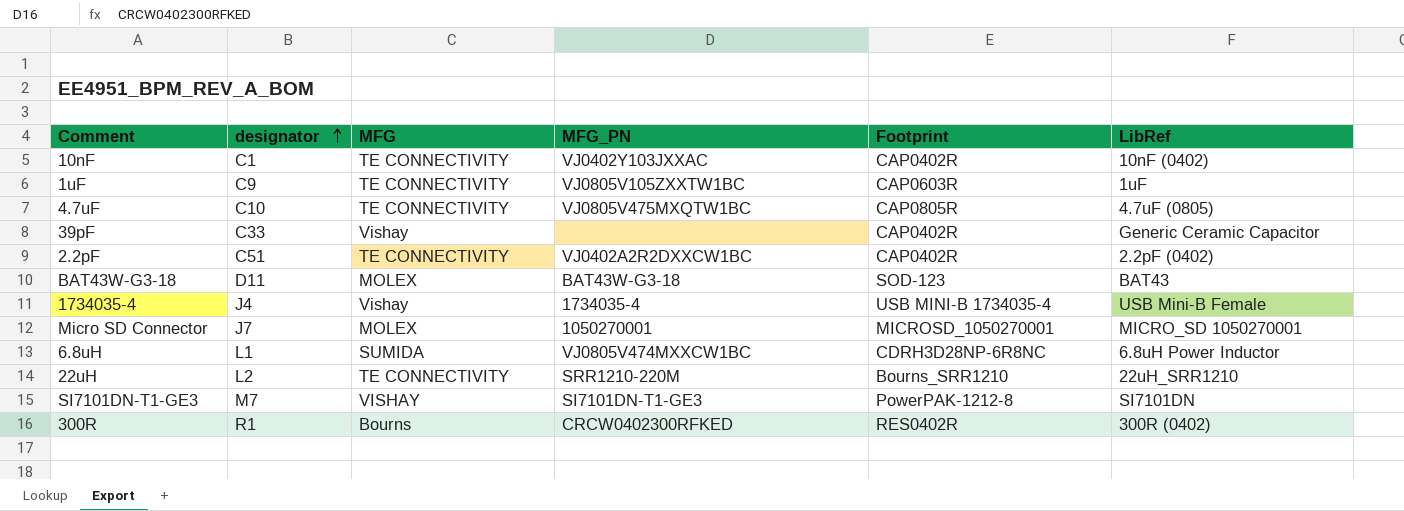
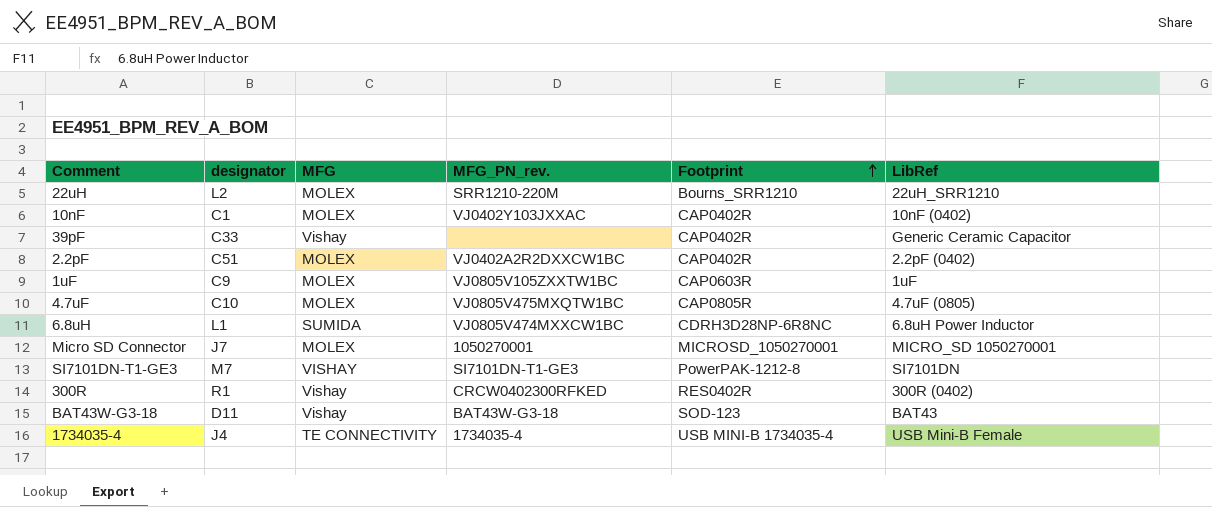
row order: designator ascending -> Footprint ascending
column name: MFG_PN -> MFG_PN_rev.
22uH | MFG: TE CONNECTIVITY -> MOLEX
10nF | MFG: TE CONNECTIVITY -> MOLEX
2.2pF | MFG: TE CONNECTIVITY -> MOLEX
1uF | MFG: TE CONNECTIVITY -> MOLEX
4.7uF | MFG: TE CONNECTIVITY -> MOLEX
300R | MFG: Bourns -> Vishay
BAT43W-G3-18 | MFG: MOLEX -> Vishay
1734035-4 | MFG: Vishay -> TE CONNECTIVITY

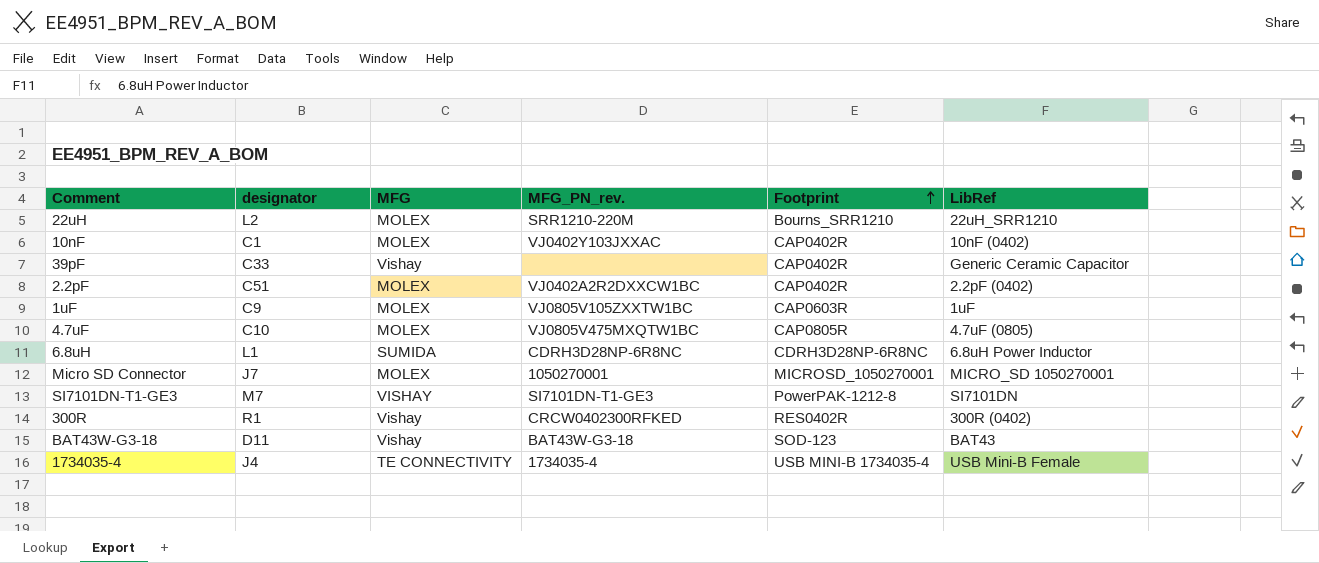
6.8uH | MFG_PN_rev.: VJ0805V474MXXCW1BC -> CDRH3D28NP-6R8NC

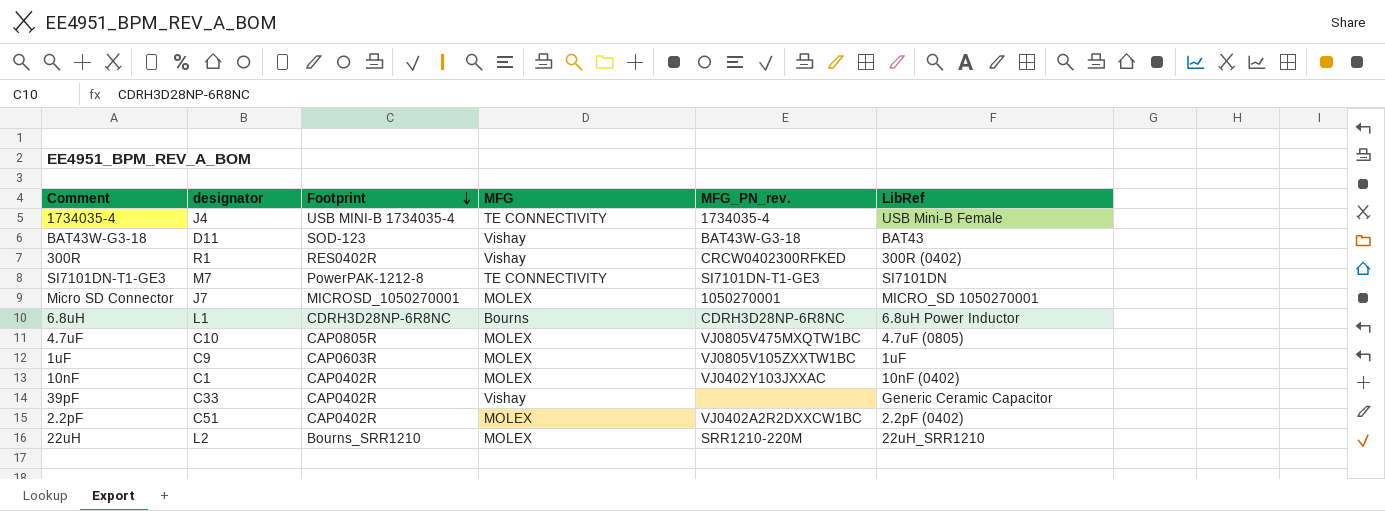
row order: Footprint ascending -> Footprint descending
column Footprint | position: 5 -> 3
SI7101DN-T1-GE3 | MFG: VISHAY -> TE CONNECTIVITY
6.8uH | MFG: SUMIDA -> Bourns

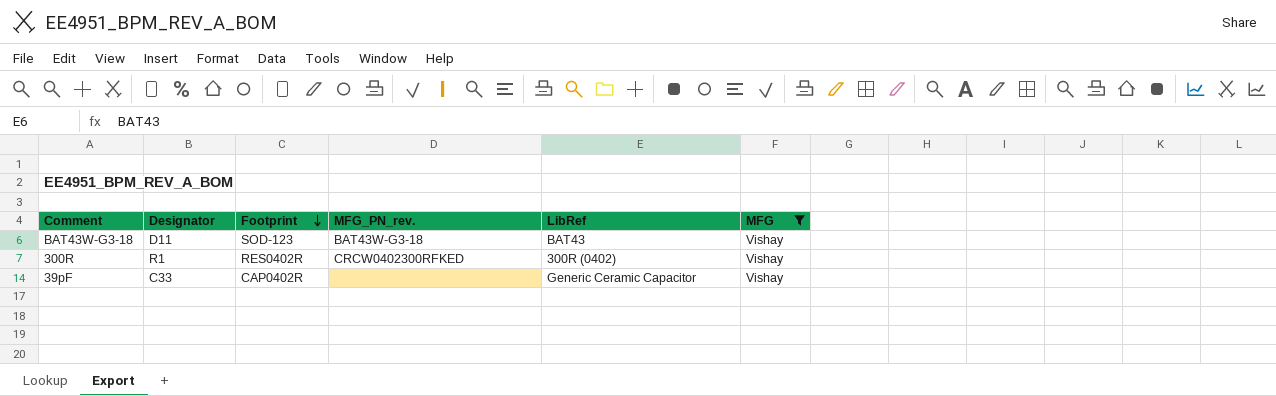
filter: none -> MFG = Vishay
column name: designator -> Designator
column MFG | position: 4 -> 6

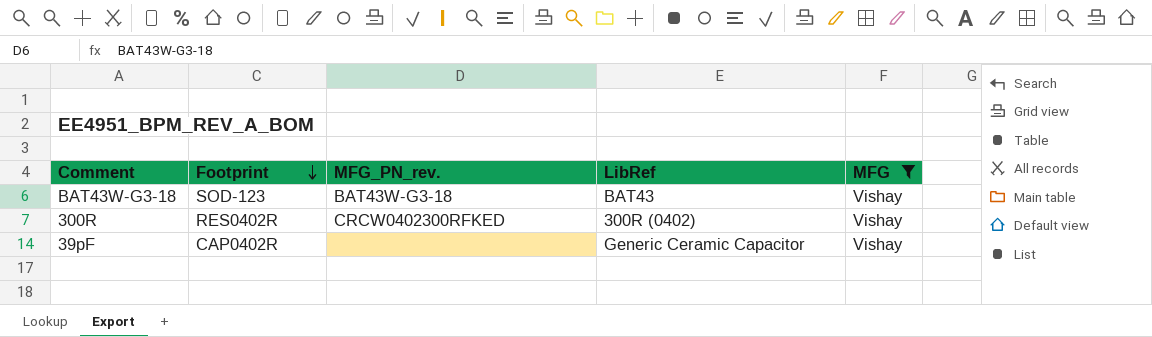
column Designator | position: 2 -> none

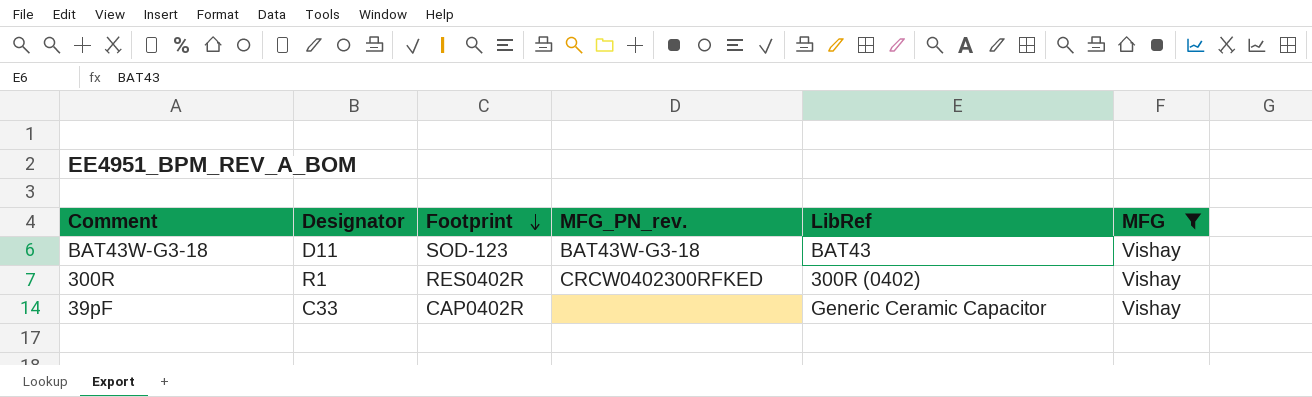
column Designator | position: none -> 2

